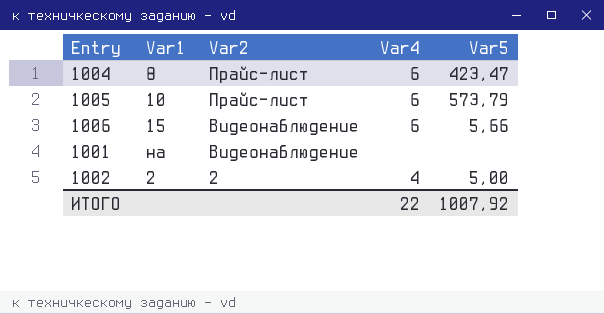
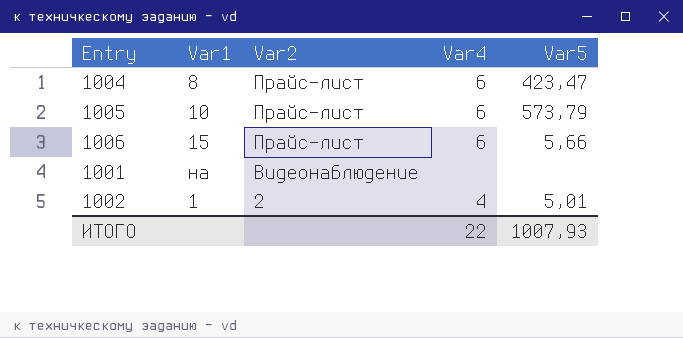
1006 | Var2: Видеонаблюдение -> Прайс-лист
1002 | Var1: 2 -> 1
1002 | Var5: 5,00 -> 5,01
ИТОГО | Var5: 1007,92 -> 1007,93

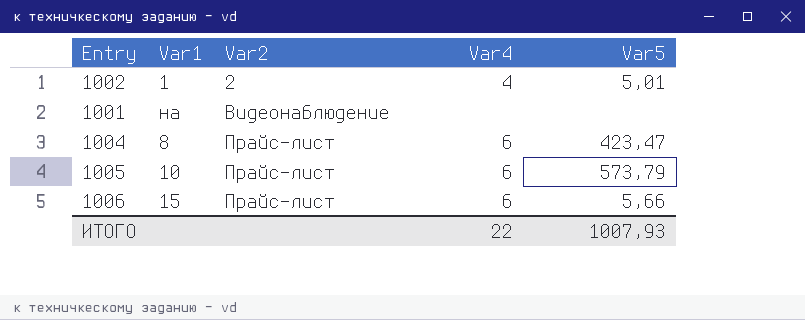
row order: Var2 descending -> Var2 ascending

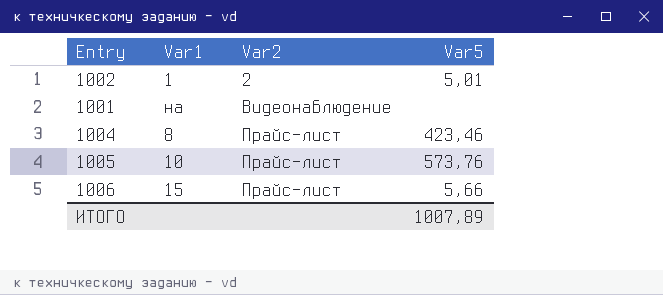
column Var4 | position: 4 -> none
1004 | Var5: 423,47 -> 423,46
1005 | Var5: 573,79 -> 573,76
ИТОГО | Var5: 1007,93 -> 1007,89

